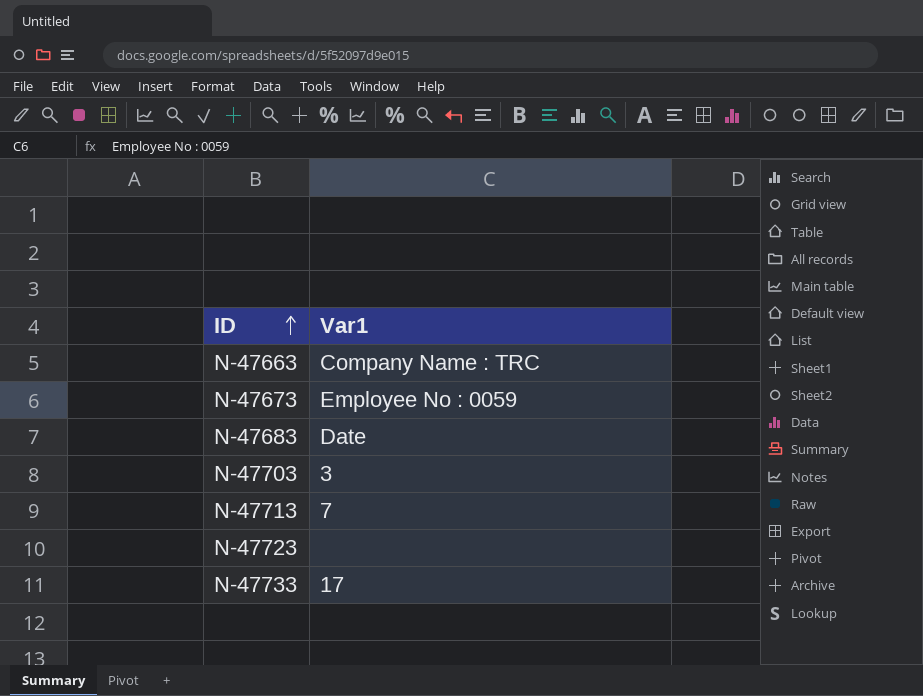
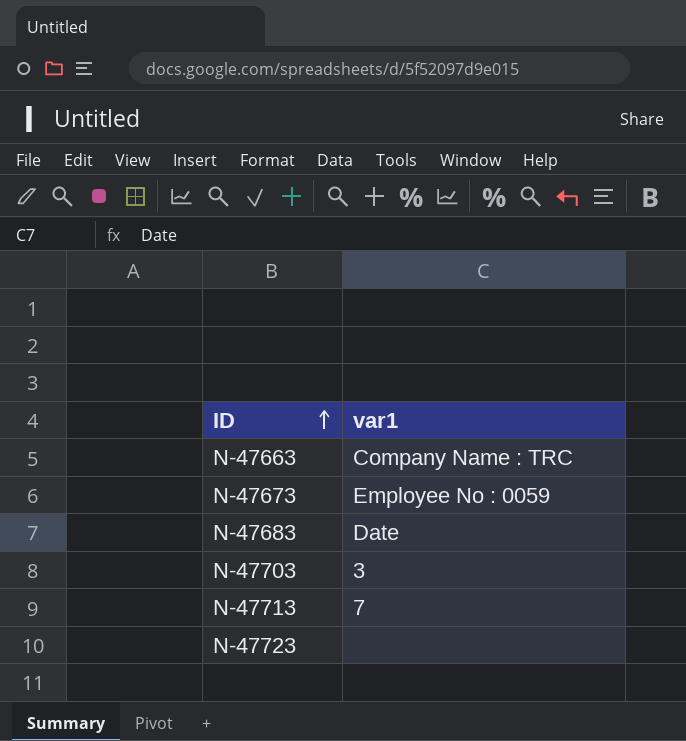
column name: Var1 -> var1
row N-47733: 17 -> none

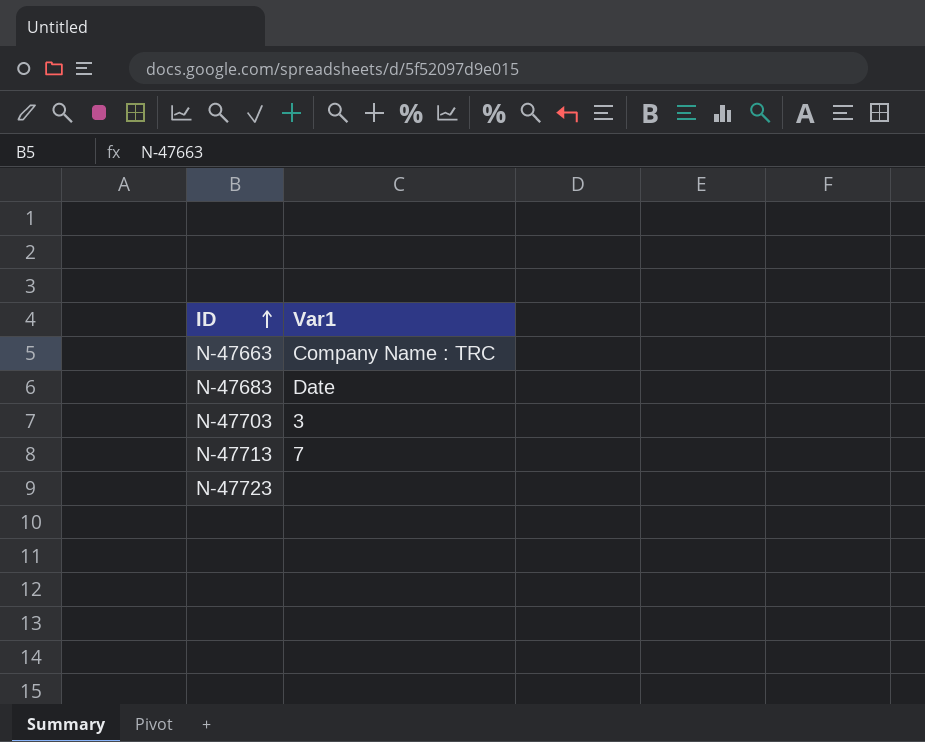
column name: var1 -> Var1
row N-47673: Employee No : 0059 -> none

